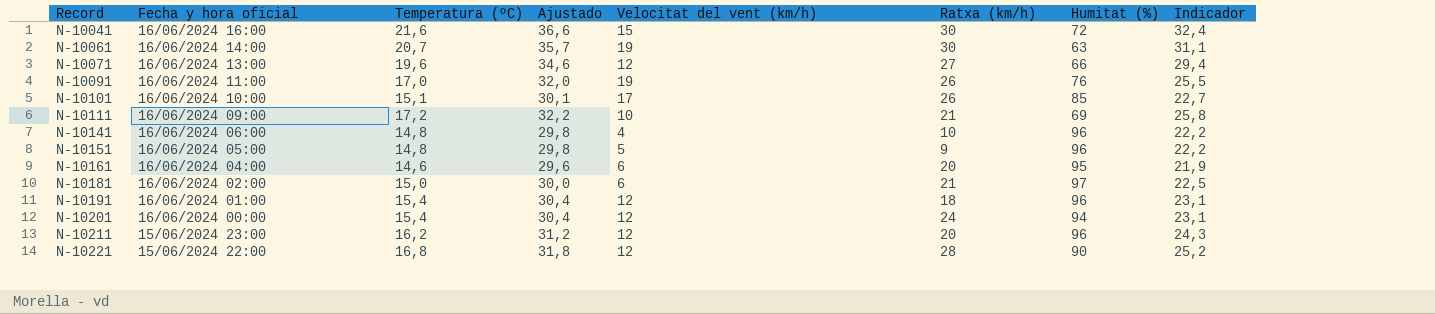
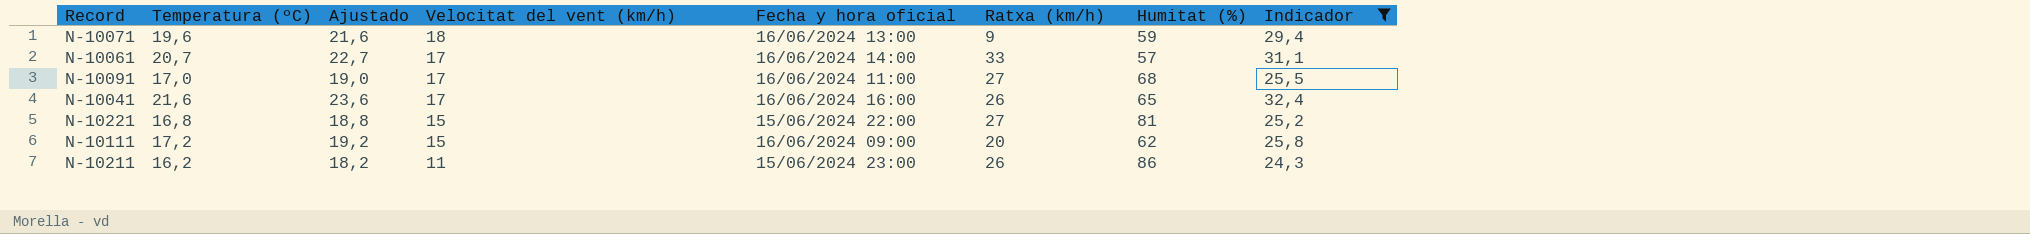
filter: none -> Indicador >= 24,3
row order: Record ascending -> Velocitat del vent (km/h) descending
column Ajustado | formula: [Temperatura (ºC)] + 15 -> [Temperatura (ºC)] + 2
column Fecha y hora oficial | position: 2 -> 5
N-10071 | Velocitat del vent (km/h): 12 -> 18
N-10071 | Ratxa (km/h): 27 -> 9
N-10071 | Humitat (%): 66 -> 59
N-10061 | Velocitat del vent (km/h): 19 -> 17
N-10061 | Ratxa (km/h): 30 -> 33
N-10061 | Humitat (%): 63 -> 57
N-10091 | Velocitat del vent (km/h): 19 -> 17
N-10091 | Ratxa (km/h): 26 -> 27
N-10091 | Humitat (%): 76 -> 68
N-10041 | Velocitat del vent (km/h): 15 -> 17
N-10041 | Ratxa (km/h): 30 -> 26
N-10041 | Humitat (%): 72 -> 65
N-10221 | Velocitat del vent (km/h): 12 -> 15
N-10221 | Ratxa (km/h): 28 -> 27
N-10221 | Humitat (%): 90 -> 81
N-10111 | Velocitat del vent (km/h): 10 -> 15
N-10111 | Ratxa (km/h): 21 -> 20
N-10111 | Humitat (%): 69 -> 62
N-10211 | Velocitat del vent (km/h): 12 -> 11
N-10211 | Ratxa (km/h): 20 -> 26
N-10211 | Humitat (%): 96 -> 86

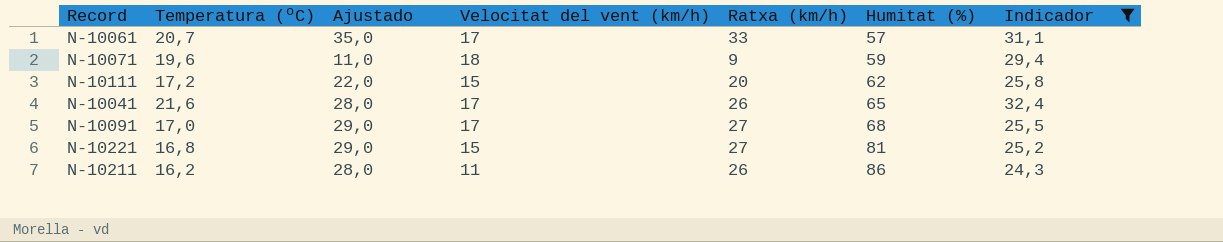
row order: Velocitat del vent (km/h) descending -> Humitat (%) ascending
column Fecha y hora oficial | position: 5 -> none
column Ajustado | formula: [Temperatura (ºC)] + 2 -> [Ratxa (km/h)] + 2

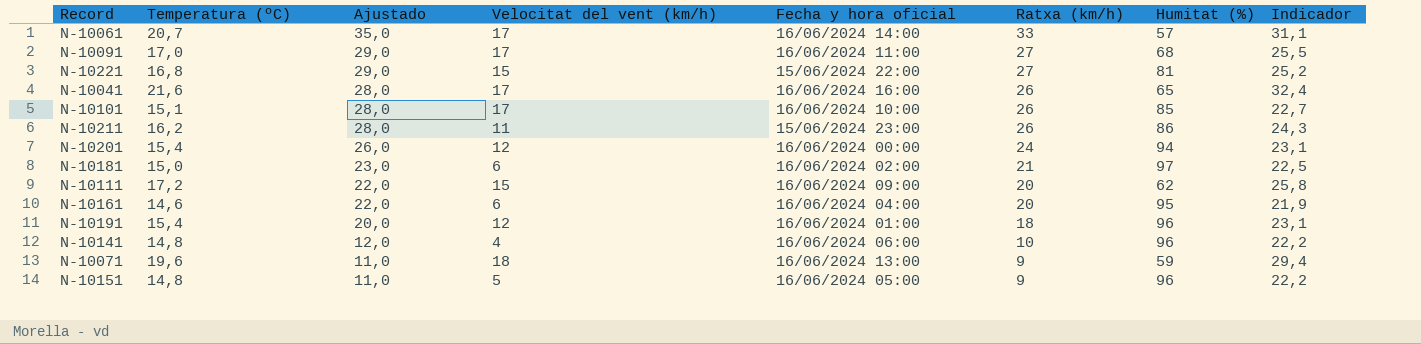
filter: Indicador >= 24,3 -> none
row order: Humitat (%) ascending -> Ajustado descending
column Fecha y hora oficial | position: none -> 5

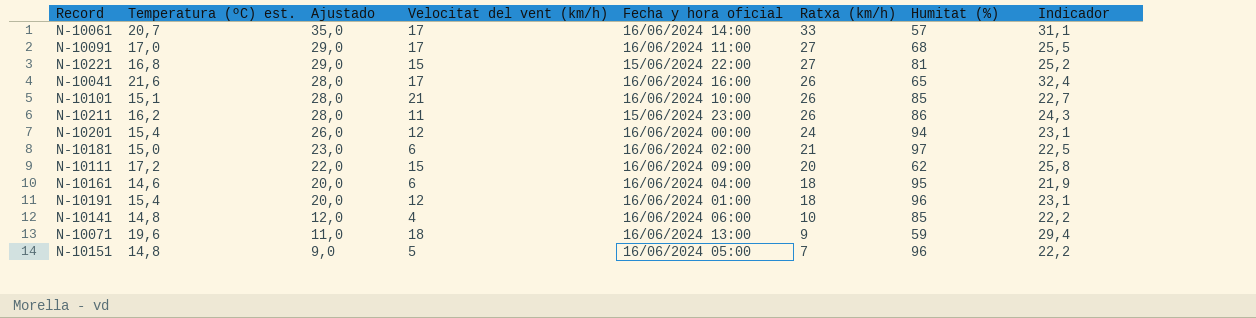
column name: Temperatura (ºC) -> Temperatura (ºC) est.
N-10101 | Velocitat del vent (km/h): 17 -> 21
N-10161 | Ajustado: 22,0 -> 20,0
N-10161 | Ratxa (km/h): 20 -> 18
N-10141 | Humitat (%): 96 -> 85
N-10151 | Ajustado: 11,0 -> 9,0
N-10151 | Ratxa (km/h): 9 -> 7

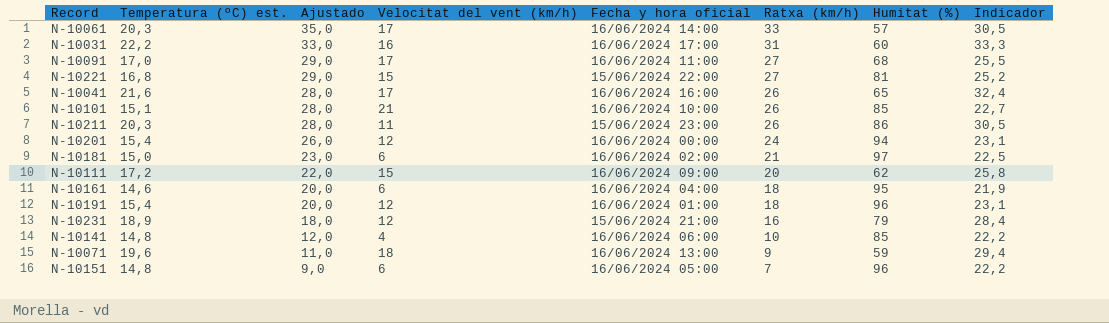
N-10061 | Temperatura (ºC) est.: 20,7 -> 20,3
N-10061 | Indicador: 31,1 -> 30,5
row N-10031: none -> 22,2 | 33,0 | 16 | 16/06/2024 17:00 | 31 | 60 | 33,3
N-10211 | Temperatura (ºC) est.: 16,2 -> 20,3
N-10211 | Indicador: 24,3 -> 30,5
row N-10231: none -> 18,9 | 18,0 | 12 | 15/06/2024 21:00 | 16 | 79 | 28,4
N-10151 | Velocitat del vent (km/h): 5 -> 6

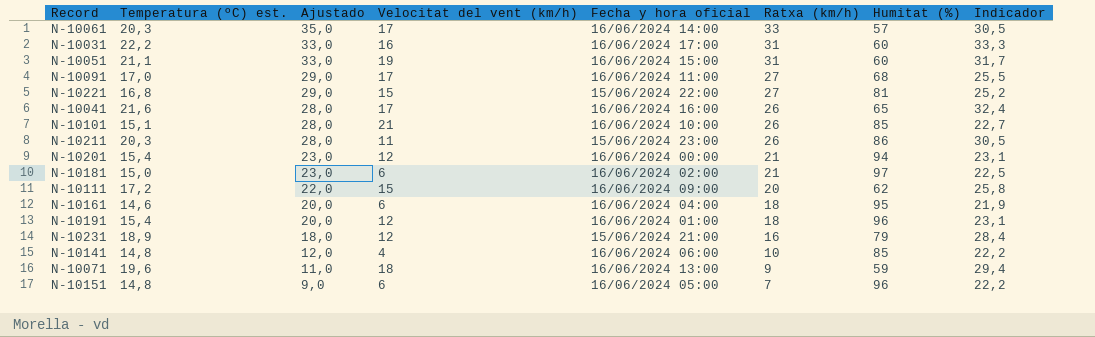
row N-10051: none -> 21,1 | 33,0 | 19 | 16/06/2024 15:00 | 31 | 60 | 31,7
N-10201 | Ajustado: 26,0 -> 23,0
N-10201 | Ratxa (km/h): 24 -> 21

